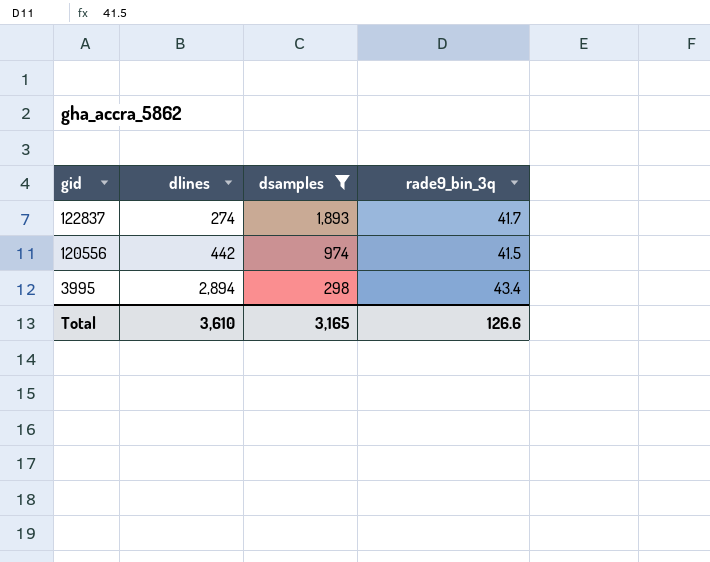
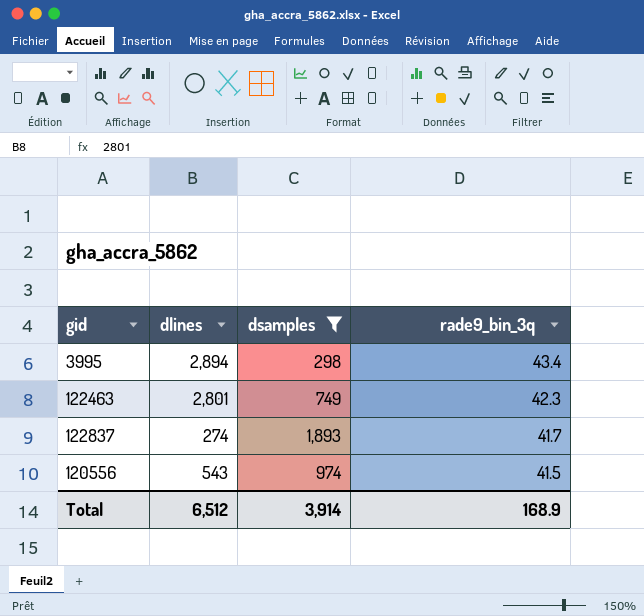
row order: gid descending -> rade9_bin_3q descending
row 122463: none -> 2,801 | 749 | 42.3
120556 | dlines: 442 -> 543
Total | dlines: 3,610 -> 6,512
Total | dsamples: 3,165 -> 3,914
Total | rade9_bin_3q: 126.6 -> 168.9

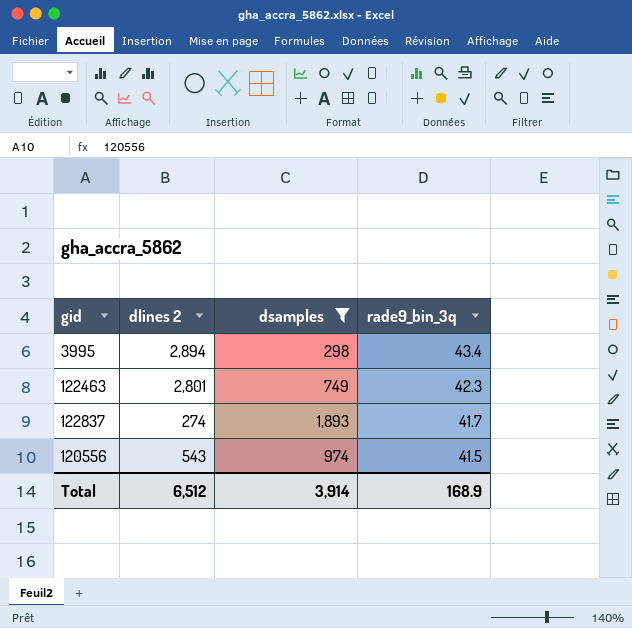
column name: dlines -> dlines 2

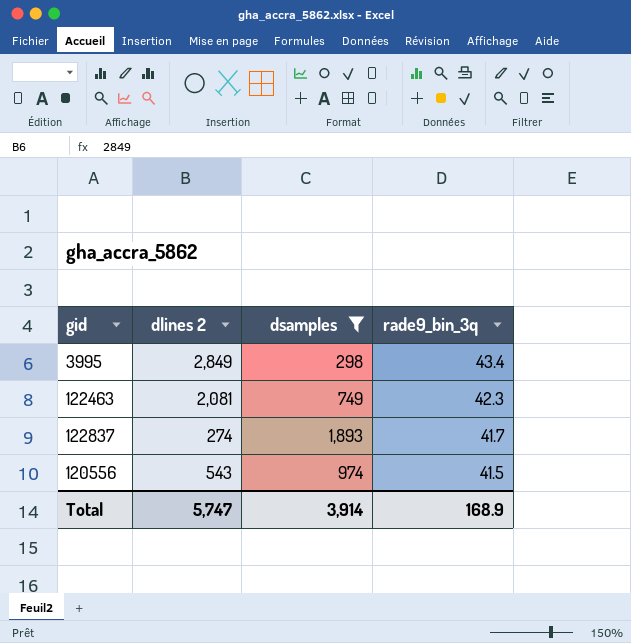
3995 | dlines 2: 2,894 -> 2,849
122463 | dlines 2: 2,801 -> 2,081
Total | dlines 2: 6,512 -> 5,747

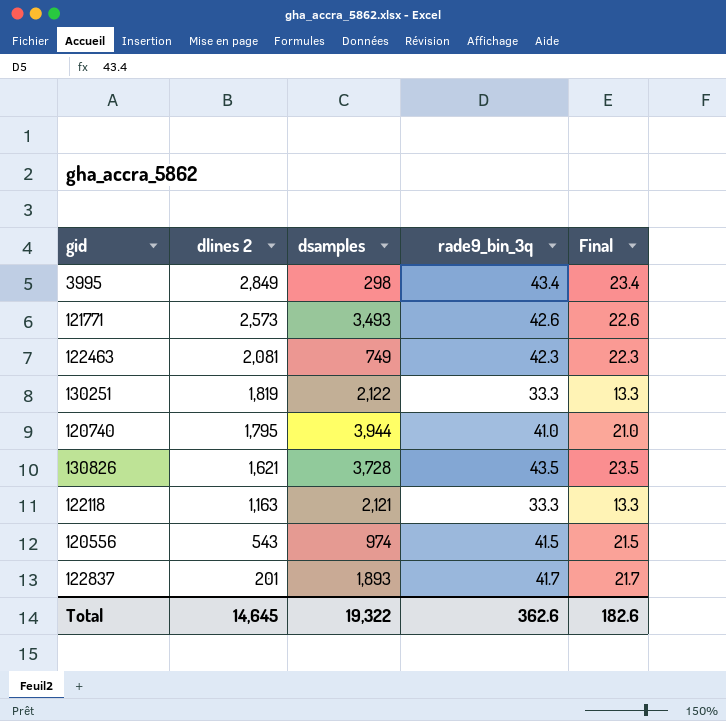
filter: dsamples <= 1,893 -> none
row order: rade9_bin_3q descending -> dlines 2 descending
column Final | formula: none -> [rade9_bin_3q] - 20
122837 | dlines 2: 274 -> 201
Total | dlines 2: 5,747 -> 14,645
Total | dsamples: 3,914 -> 19,322
Total | rade9_bin_3q: 168.9 -> 362.6

